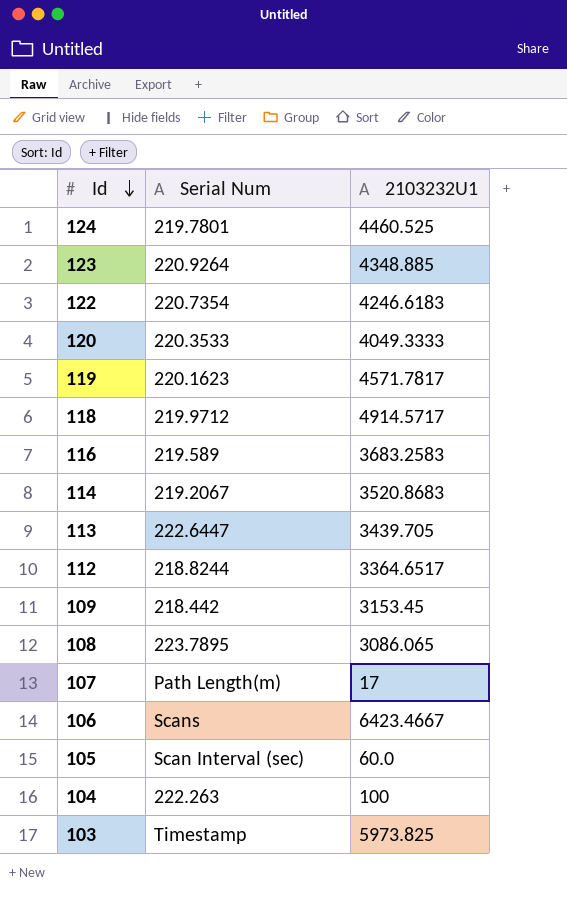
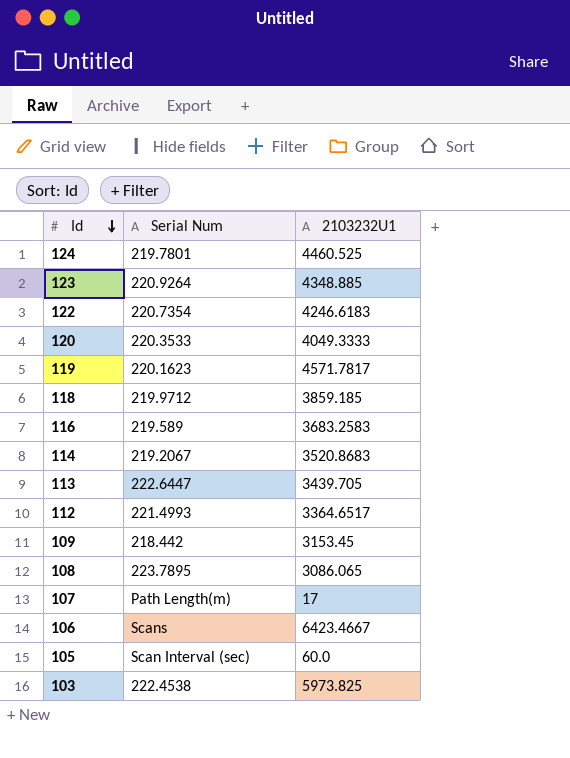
row 104: 222.263 | 100 -> none
118 | 2103232U1: 4914.5717 -> 3859.185
112 | Serial Num: 218.8244 -> 221.4993
103 | Serial Num: Timestamp -> 222.4538

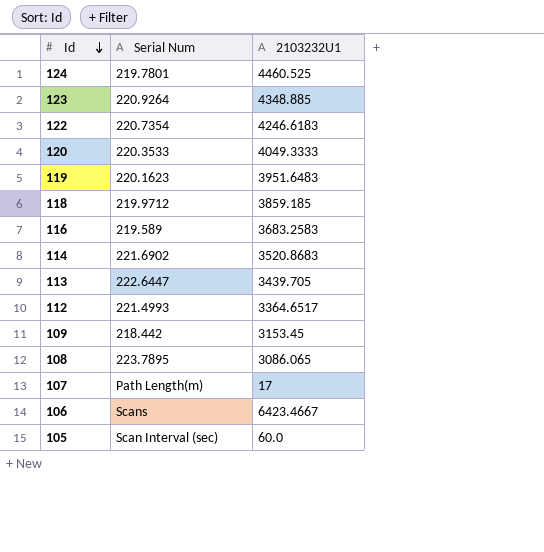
row 103: 222.4538 | 5973.825 -> none
119 | 2103232U1: 4571.7817 -> 3951.6483
114 | Serial Num: 219.2067 -> 221.6902

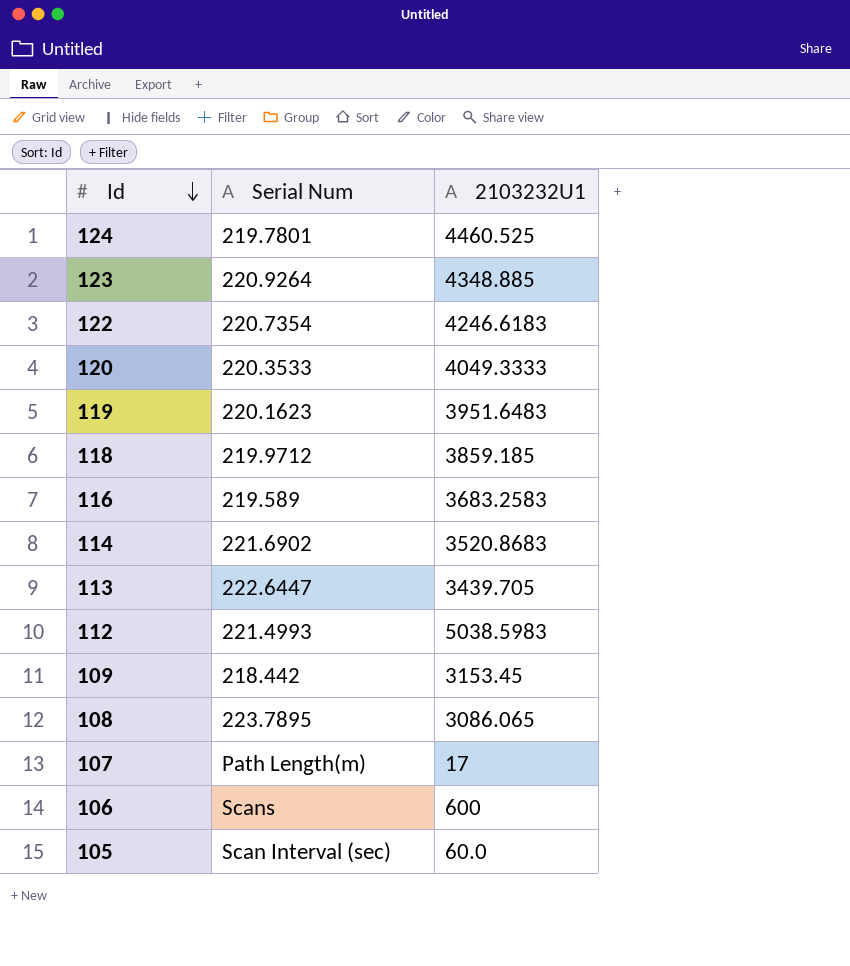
112 | 2103232U1: 3364.6517 -> 5038.5983
106 | 2103232U1: 6423.4667 -> 600

